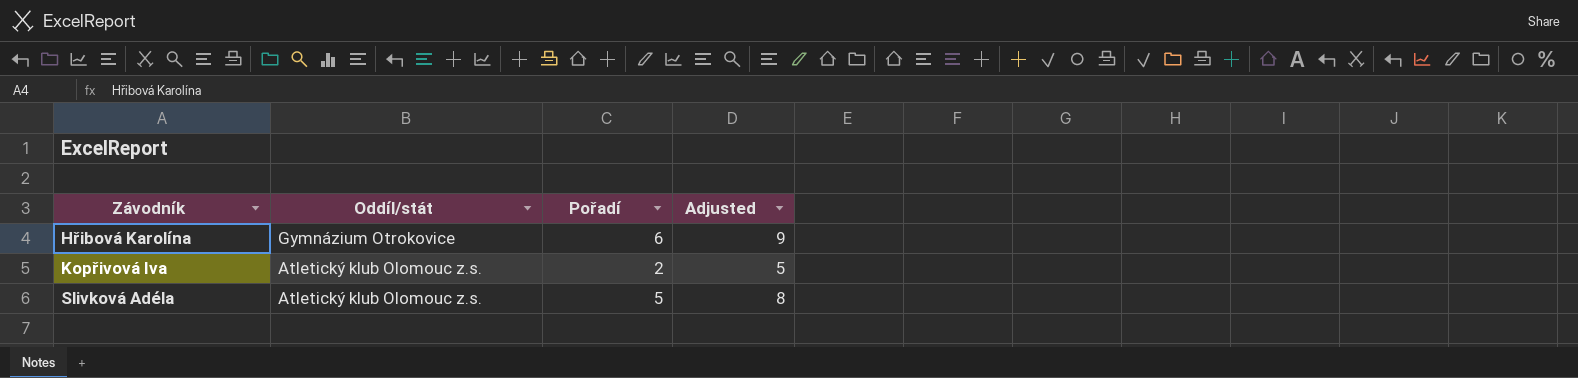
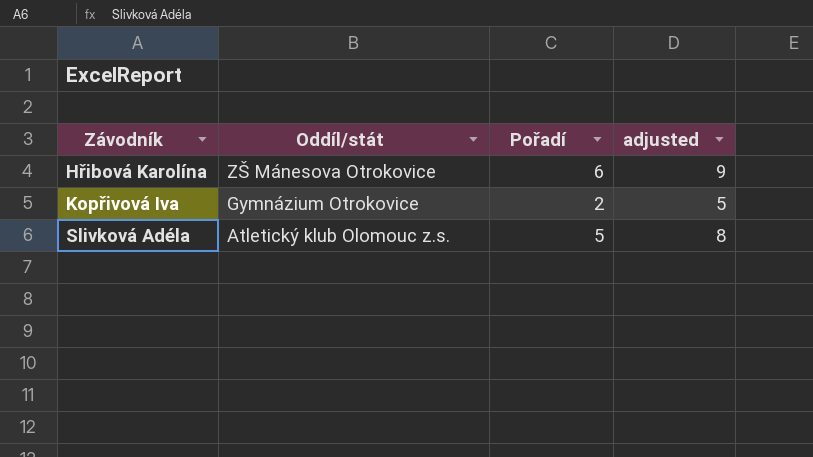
column name: Adjusted -> adjusted
Hřibová Karolína | Oddíl/stát: Gymnázium Otrokovice -> ZŠ Mánesova Otrokovice
Kopřivová Iva | Oddíl/stát: Atletický klub Olomouc z.s. -> Gymnázium Otrokovice

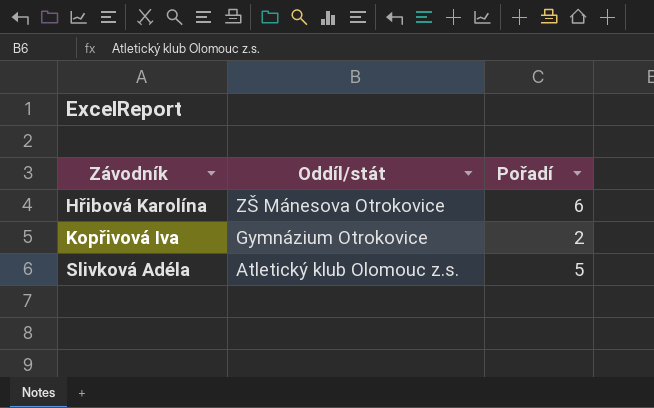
column adjusted | formula: [Pořadí] + 3 -> none

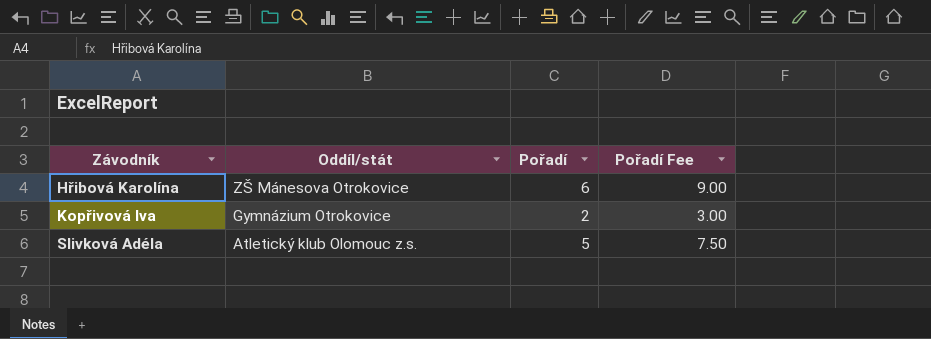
column Pořadí Fee | formula: none -> [Pořadí] * 1.5

